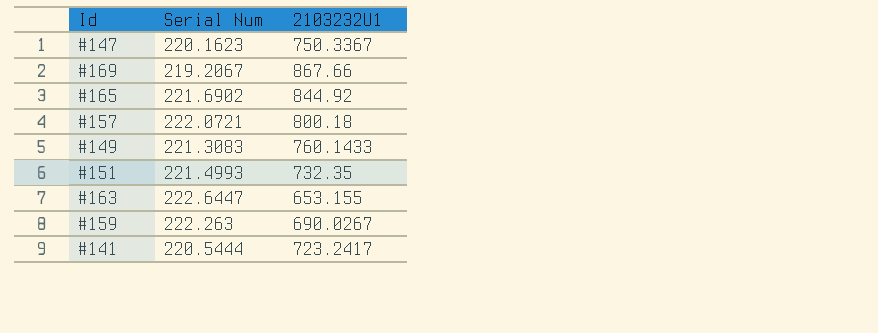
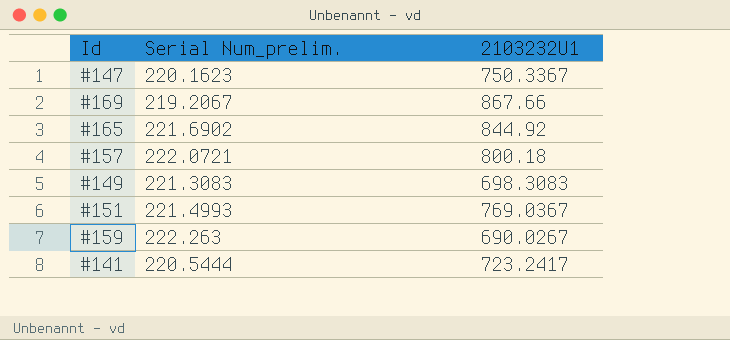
column name: Serial Num -> Serial Num_prelim.
row #163: 222.6447 | 653.155 -> none
#149 | 2103232U1: 760.1433 -> 698.3083
#151 | 2103232U1: 732.35 -> 769.0367

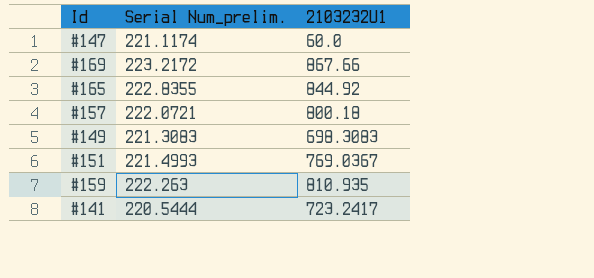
#147 | Serial Num_prelim.: 220.1623 -> 221.1174
#147 | 2103232U1: 750.3367 -> 60.0
#169 | Serial Num_prelim.: 219.2067 -> 223.2172
#165 | Serial Num_prelim.: 221.6902 -> 222.8355
#159 | 2103232U1: 690.0267 -> 810.935

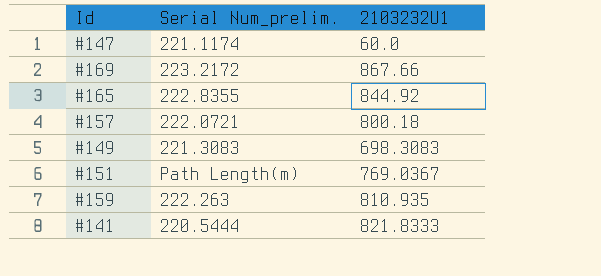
#151 | Serial Num_prelim.: 221.4993 -> Path Length(m)
#141 | 2103232U1: 723.2417 -> 821.8333

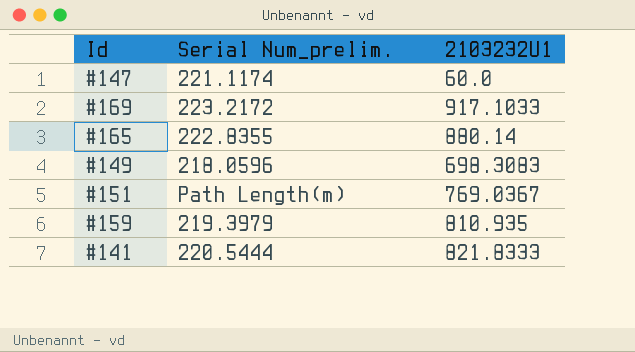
row #157: 222.0721 | 800.18 -> none
#169 | 2103232U1: 867.66 -> 917.1033
#165 | 2103232U1: 844.92 -> 880.14
#149 | Serial Num_prelim.: 221.3083 -> 218.0596
#159 | Serial Num_prelim.: 222.263 -> 219.3979

